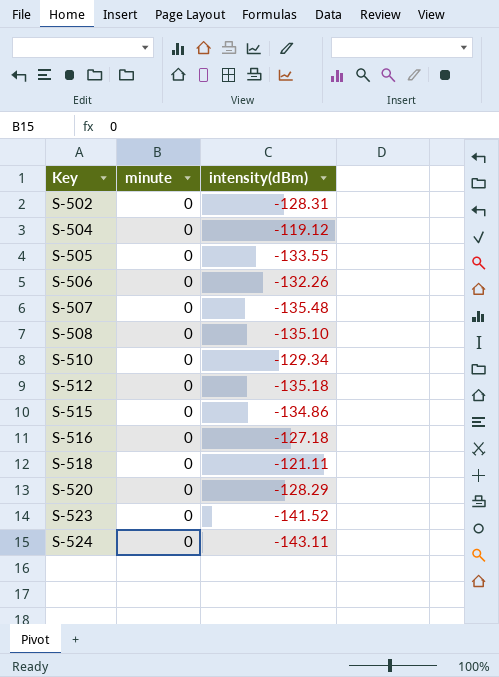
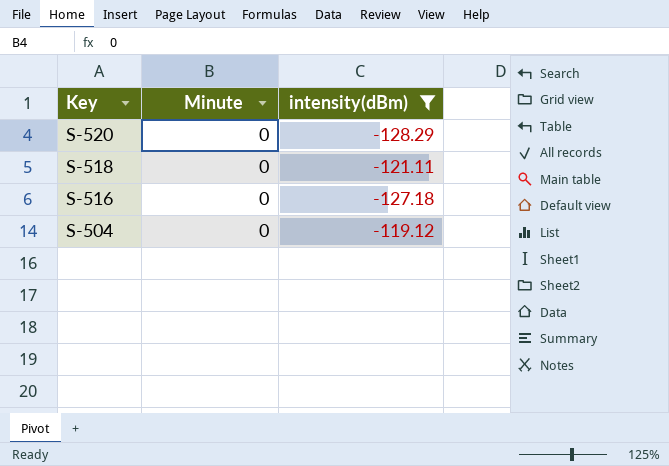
filter: none -> intensity(dBm) >= -128.29
row order: Key ascending -> Key descending
column name: minute -> Minute

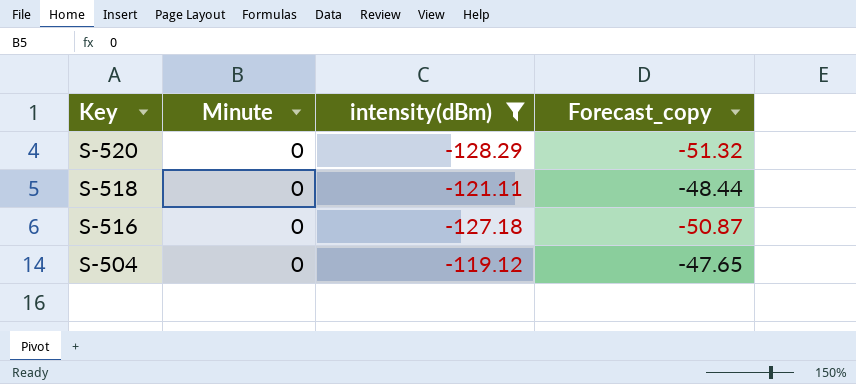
column Forecast_copy | formula: none -> [intensity(dBm)] * 0.4

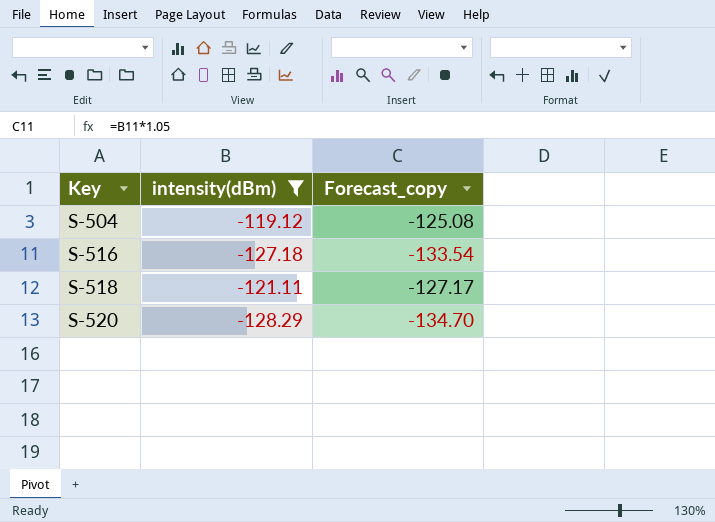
row order: Key descending -> Key ascending
column Minute | position: 2 -> none
column Forecast_copy | formula: [intensity(dBm)] * 0.4 -> [intensity(dBm)] * 1.05

